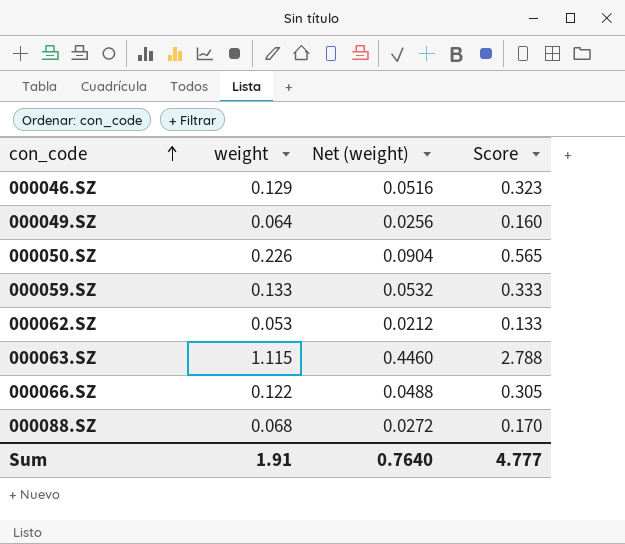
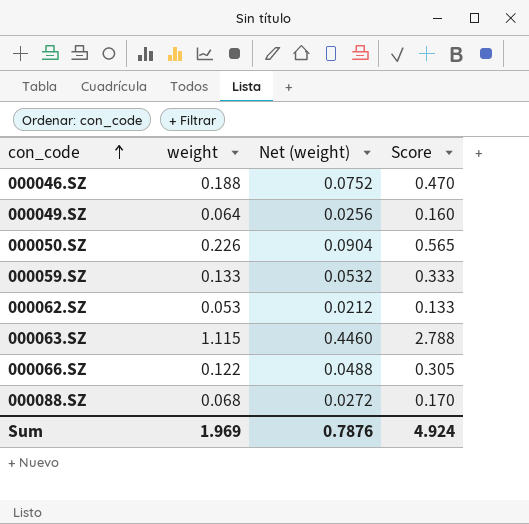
000046.SZ | weight: 0.129 -> 0.188
000046.SZ | Net (weight): 0.0516 -> 0.0752
000046.SZ | Score: 0.323 -> 0.470
Sum | weight: 1.91 -> 1.969
Sum | Net (weight): 0.7640 -> 0.7876
Sum | Score: 4.777 -> 4.924

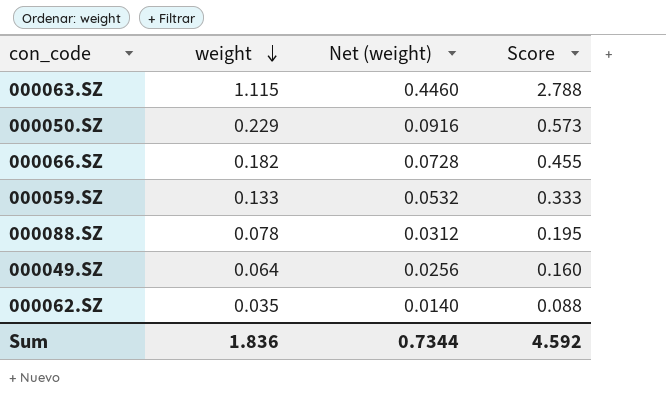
row order: con_code ascending -> weight descending
row 000046.SZ: 0.188 | 0.0752 | 0.470 -> none
000050.SZ | weight: 0.226 -> 0.229
000050.SZ | Net (weight): 0.0904 -> 0.0916
000050.SZ | Score: 0.565 -> 0.573
000066.SZ | weight: 0.122 -> 0.182
000066.SZ | Net (weight): 0.0488 -> 0.0728
000066.SZ | Score: 0.305 -> 0.455
000088.SZ | weight: 0.068 -> 0.078
000088.SZ | Net (weight): 0.0272 -> 0.0312
000088.SZ | Score: 0.170 -> 0.195
000062.SZ | weight: 0.053 -> 0.035
000062.SZ | Net (weight): 0.0212 -> 0.0140
000062.SZ | Score: 0.133 -> 0.088
Sum | weight: 1.969 -> 1.836
Sum | Net (weight): 0.7876 -> 0.7344
Sum | Score: 4.924 -> 4.592

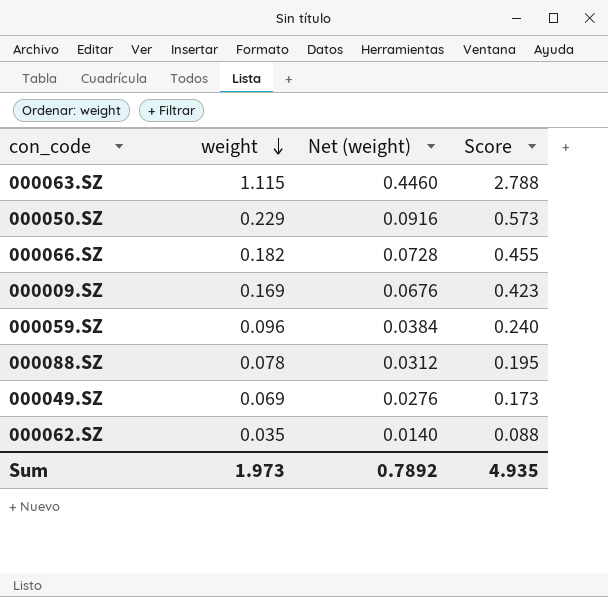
row 000009.SZ: none -> 0.169 | 0.0676 | 0.423
000059.SZ | weight: 0.133 -> 0.096
000059.SZ | Net (weight): 0.0532 -> 0.0384
000059.SZ | Score: 0.333 -> 0.240
000049.SZ | weight: 0.064 -> 0.069
000049.SZ | Net (weight): 0.0256 -> 0.0276
000049.SZ | Score: 0.160 -> 0.173
Sum | weight: 1.836 -> 1.973
Sum | Net (weight): 0.7344 -> 0.7892
Sum | Score: 4.592 -> 4.935

